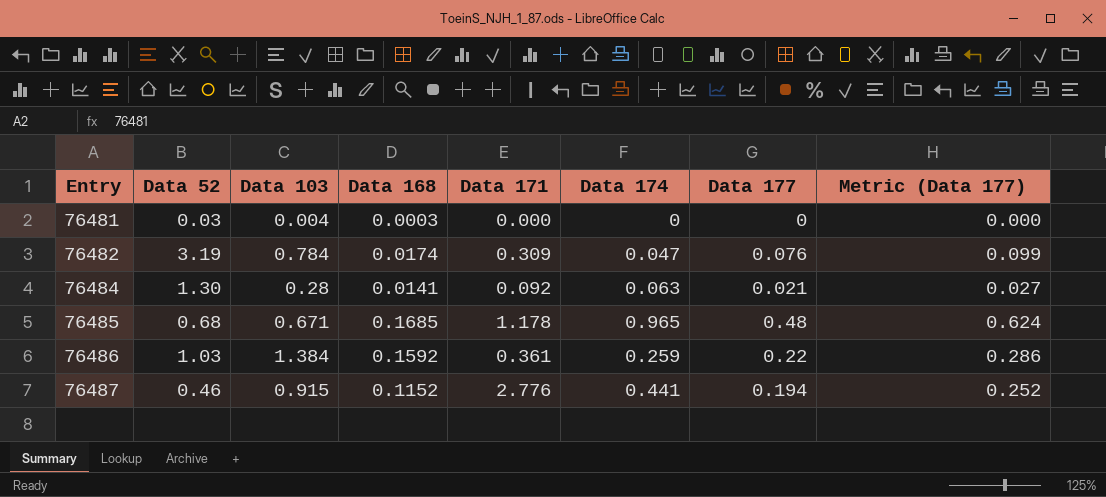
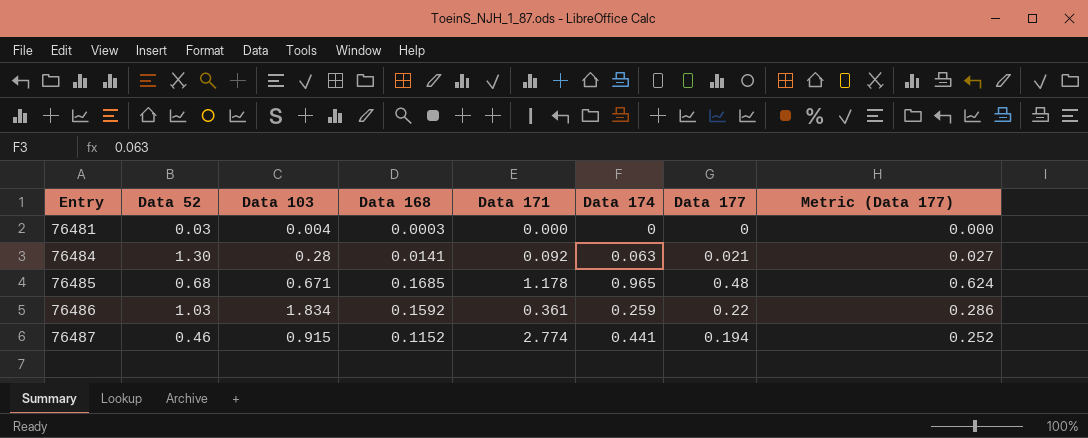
row 76482: 3.19 | 0.784 | 0.0174 | 0.309 | 0.047 | 0.076 | 0.099 -> none
76486 | Data 103: 1.384 -> 1.834
76487 | Data 171: 2.776 -> 2.774

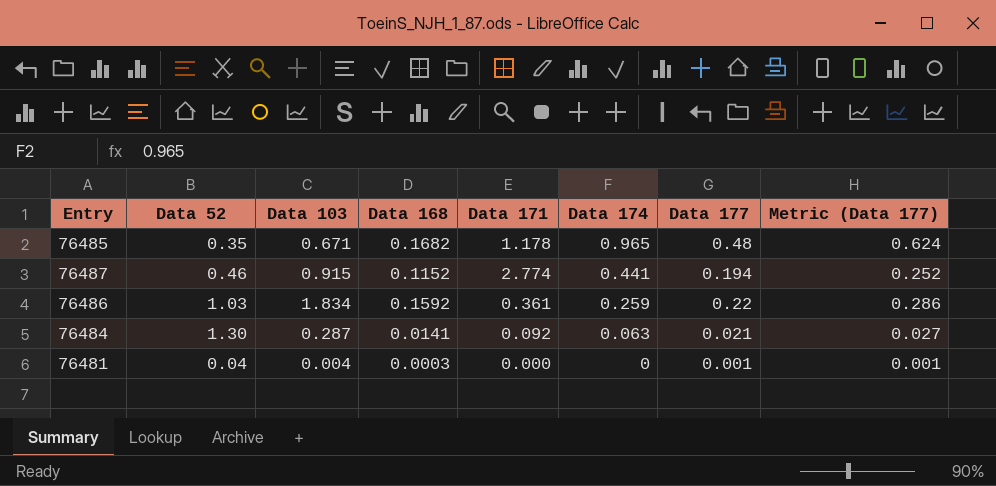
row order: Entry ascending -> Data 174 descending
76485 | Data 52: 0.68 -> 0.35
76485 | Data 168: 0.1685 -> 0.1682
76484 | Data 103: 0.28 -> 0.287
76481 | Data 52: 0.03 -> 0.04
76481 | Data 177: 0 -> 0.001
76481 | Metric (Data 177): 0.000 -> 0.001

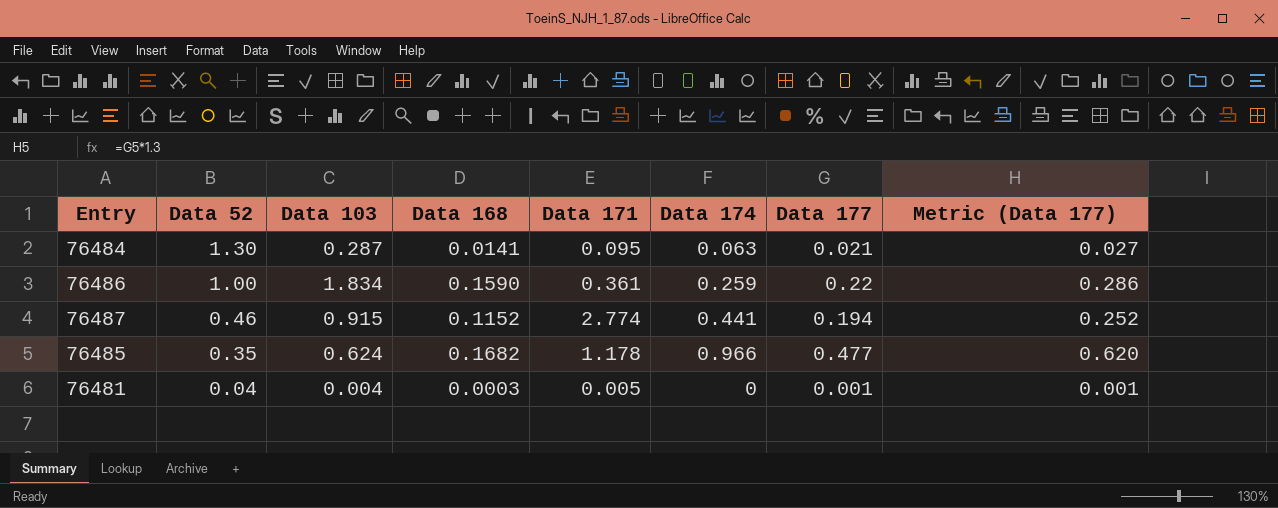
row order: Data 174 descending -> Data 52 descending
76484 | Data 171: 0.092 -> 0.095
76486 | Data 52: 1.03 -> 1.00
76486 | Data 168: 0.1592 -> 0.1590
76485 | Data 103: 0.671 -> 0.624
76485 | Data 174: 0.965 -> 0.966
76485 | Data 177: 0.48 -> 0.477
76485 | Metric (Data 177): 0.624 -> 0.620
76481 | Data 171: 0.000 -> 0.005

